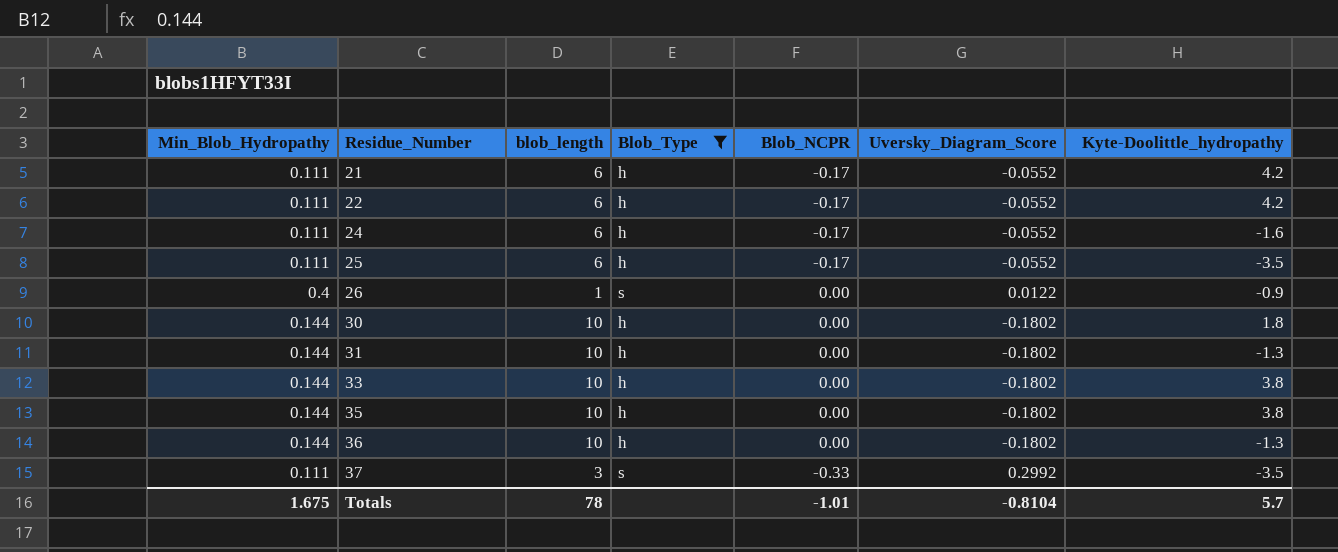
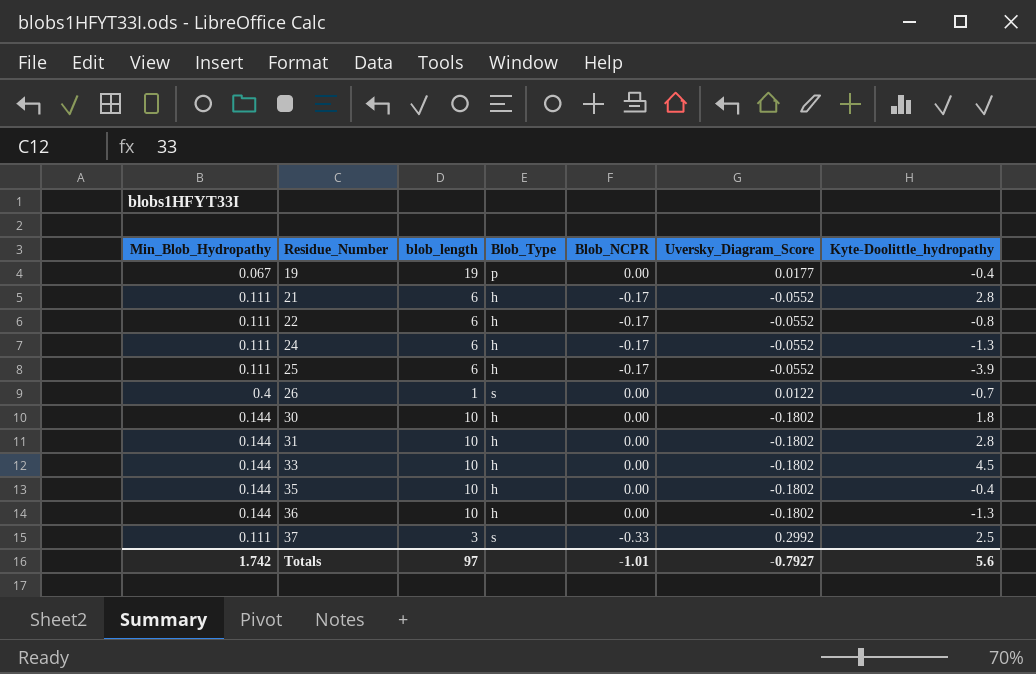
filter: Blob_Type != p -> none
21 | Kyte-Doolittle_hydropathy: 4.2 -> 2.8
22 | Kyte-Doolittle_hydropathy: 4.2 -> -0.8
24 | Kyte-Doolittle_hydropathy: -1.6 -> -1.3
25 | Kyte-Doolittle_hydropathy: -3.5 -> -3.9
26 | Kyte-Doolittle_hydropathy: -0.9 -> -0.7
31 | Kyte-Doolittle_hydropathy: -1.3 -> 2.8
33 | Kyte-Doolittle_hydropathy: 3.8 -> 4.5
35 | Kyte-Doolittle_hydropathy: 3.8 -> -0.4
37 | Kyte-Doolittle_hydropathy: -3.5 -> 2.5
Totals | Min_Blob_Hydropathy: 1.675 -> 1.742
Totals | blob_length: 78 -> 97
Totals | Uversky_Diagram_Score: -0.8104 -> -0.7927
Totals | Kyte-Doolittle_hydropathy: 5.7 -> 5.6

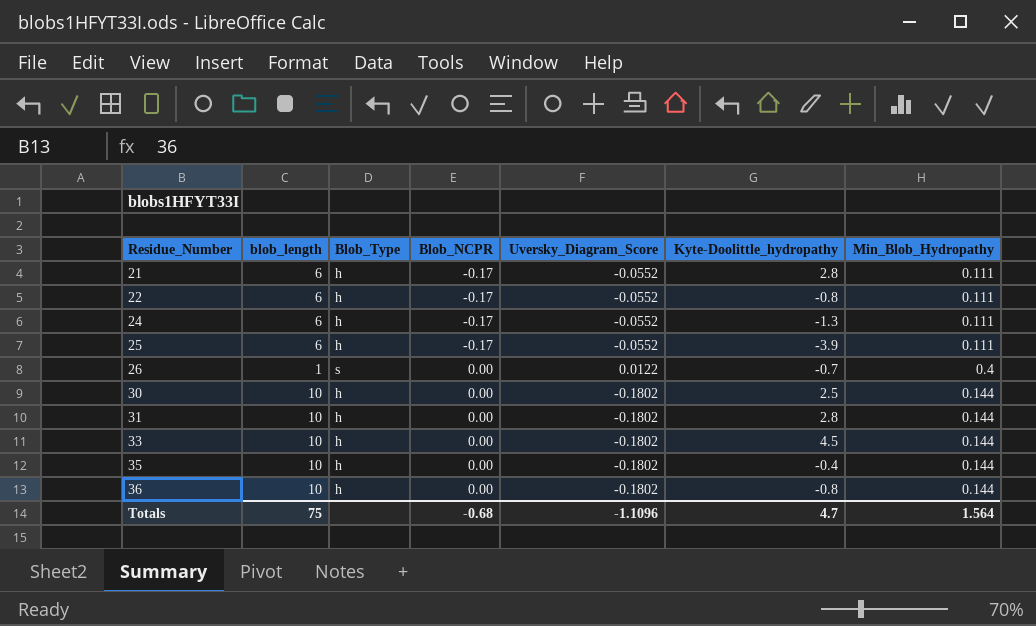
column Min_Blob_Hydropathy | position: 1 -> 7
row 19: 0.067 | 19 | p | 0.00 | 0.0177 | -0.4 -> none
row 37: 0.111 | 3 | s | -0.33 | 0.2992 | 2.5 -> none
30 | Kyte-Doolittle_hydropathy: 1.8 -> 2.5
36 | Kyte-Doolittle_hydropathy: -1.3 -> -0.8
Totals | blob_length: 97 -> 75
Totals | Blob_NCPR: -1.01 -> -0.68
Totals | Uversky_Diagram_Score: -0.7927 -> -1.1096
Totals | Kyte-Doolittle_hydropathy: 5.6 -> 4.7
Totals | Min_Blob_Hydropathy: 1.742 -> 1.564

